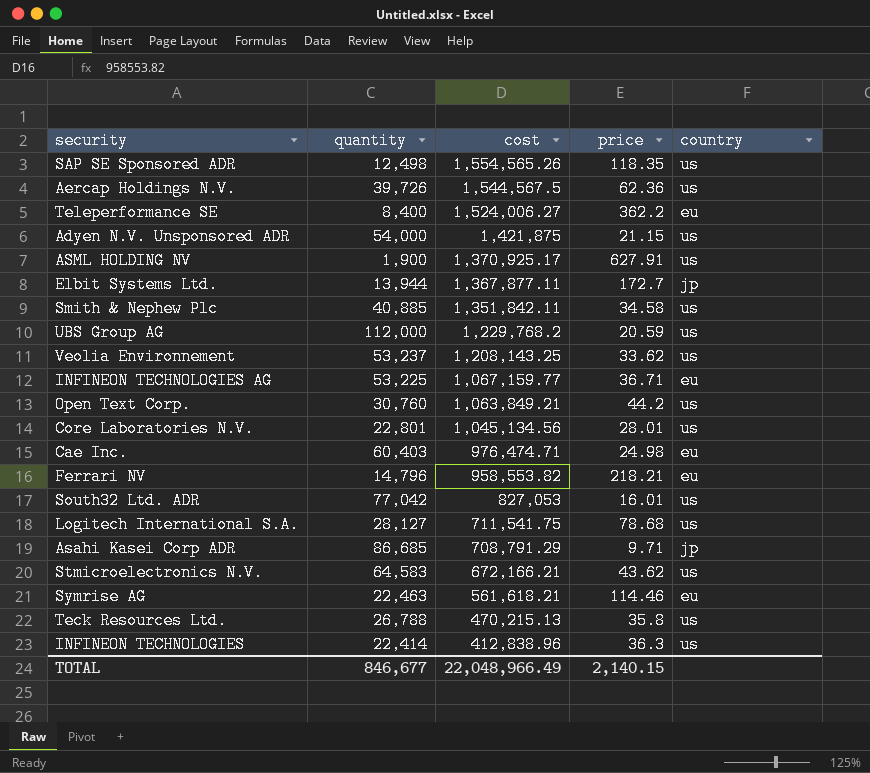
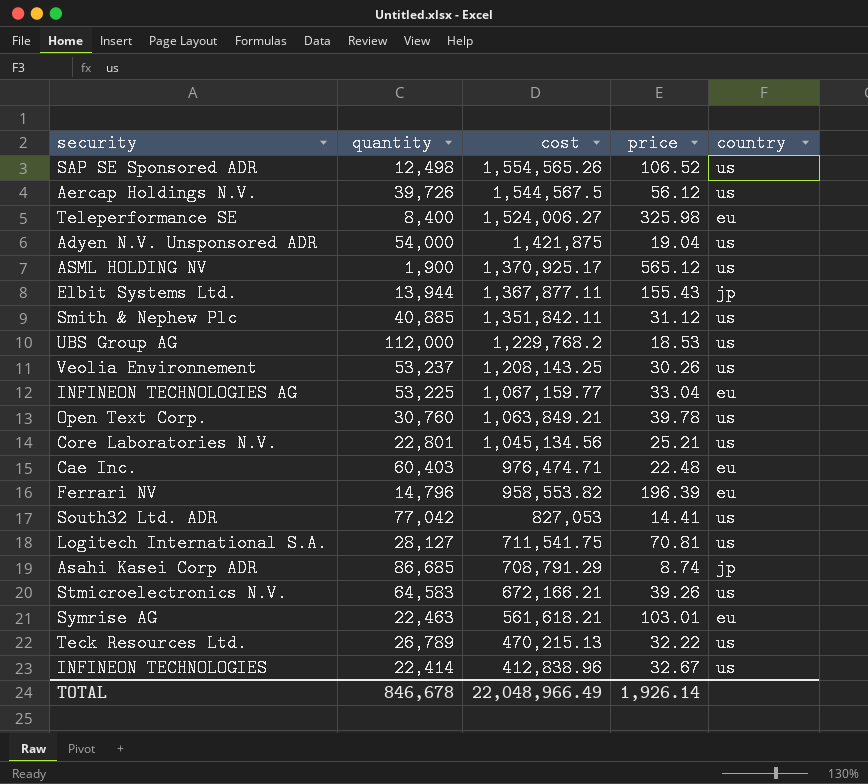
SAP SE Sponsored ADR | price: 118.35 -> 106.52
Aercap Holdings N.V. | price: 62.36 -> 56.12
Teleperformance SE | price: 362.2 -> 325.98
Adyen N.V. Unsponsored ADR | price: 21.15 -> 19.04
ASML HOLDING NV | price: 627.91 -> 565.12
Elbit Systems Ltd. | price: 172.7 -> 155.43
Smith & Nephew Plc | price: 34.58 -> 31.12
UBS Group AG | price: 20.59 -> 18.53
Veolia Environnement | price: 33.62 -> 30.26
INFINEON TECHNOLOGIES AG | price: 36.71 -> 33.04
Open Text Corp. | price: 44.2 -> 39.78
Core Laboratories N.V. | price: 28.01 -> 25.21
Cae Inc. | price: 24.98 -> 22.48
Ferrari NV | price: 218.21 -> 196.39
South32 Ltd. ADR | price: 16.01 -> 14.41
Logitech International S.A. | price: 78.68 -> 70.81
Asahi Kasei Corp ADR | price: 9.71 -> 8.74
Stmicroelectronics N.V. | price: 43.62 -> 39.26
Symrise AG | price: 114.46 -> 103.01
Teck Resources Ltd. | quantity: 26,788 -> 26,789
Teck Resources Ltd. | price: 35.8 -> 32.22
INFINEON TECHNOLOGIES | price: 36.3 -> 32.67
TOTAL | quantity: 846,677 -> 846,678
TOTAL | price: 2,140.15 -> 1,926.14

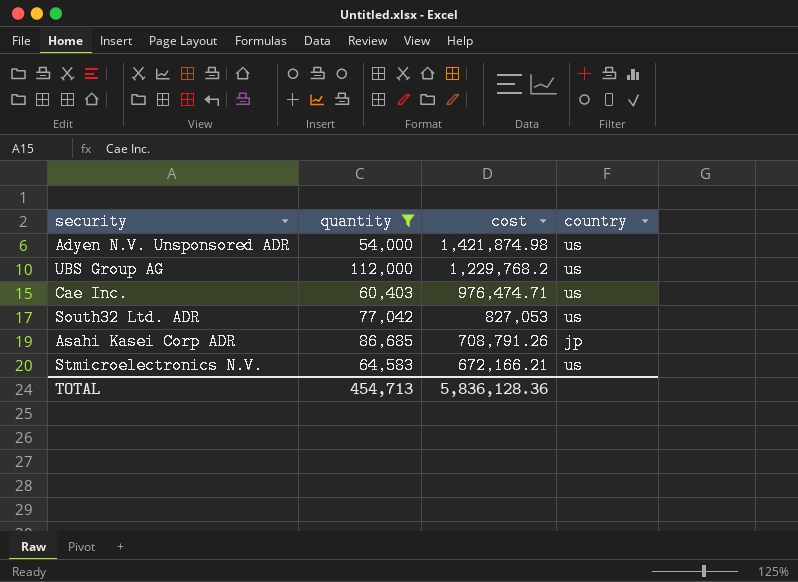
filter: none -> quantity >= 54,000
column price | position: 4 -> none
Adyen N.V. Unsponsored ADR | cost: 1,421,875 -> 1,421,874.98
Cae Inc. | country: eu -> us
Asahi Kasei Corp ADR | cost: 708,791.29 -> 708,791.26
TOTAL | quantity: 846,678 -> 454,713
TOTAL | cost: 22,048,966.49 -> 5,836,128.36

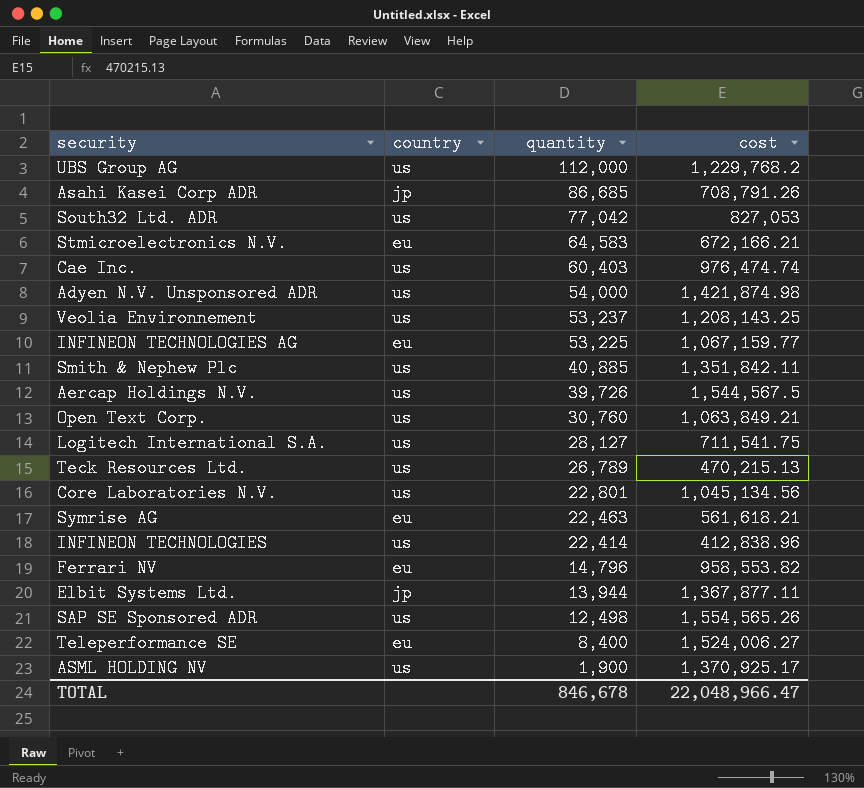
filter: quantity >= 54,000 -> none
row order: cost descending -> quantity descending
column country | position: 4 -> 2
Stmicroelectronics N.V. | country: us -> eu
Cae Inc. | cost: 976,474.71 -> 976,474.74
TOTAL | quantity: 454,713 -> 846,678
TOTAL | cost: 5,836,128.36 -> 22,048,966.47

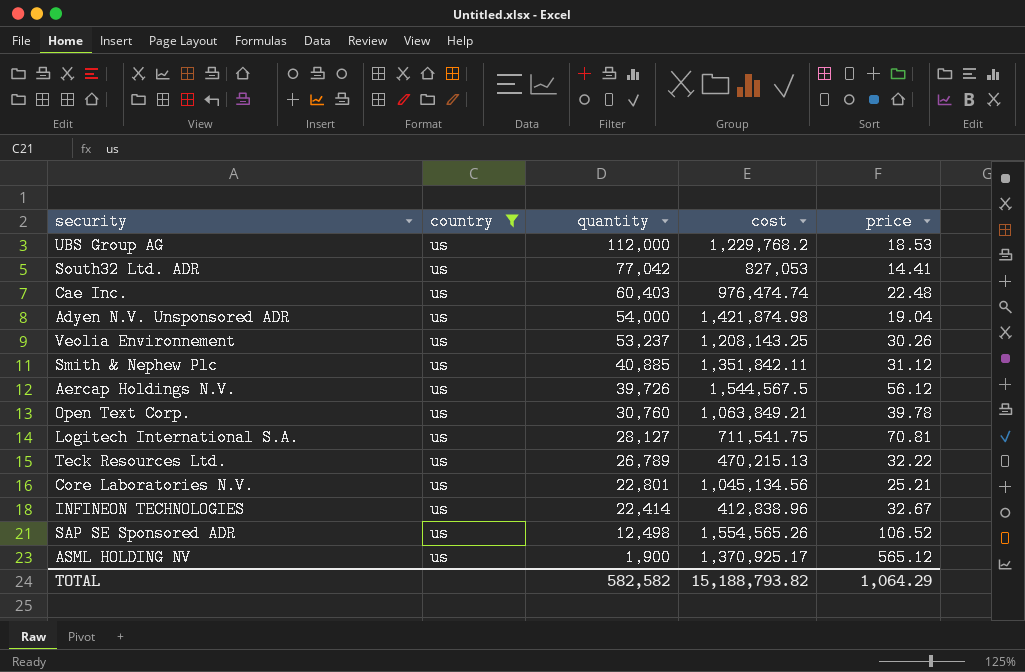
filter: none -> country = us
column price | position: none -> 5
TOTAL | quantity: 846,678 -> 582,582
TOTAL | cost: 22,048,966.47 -> 15,188,793.82

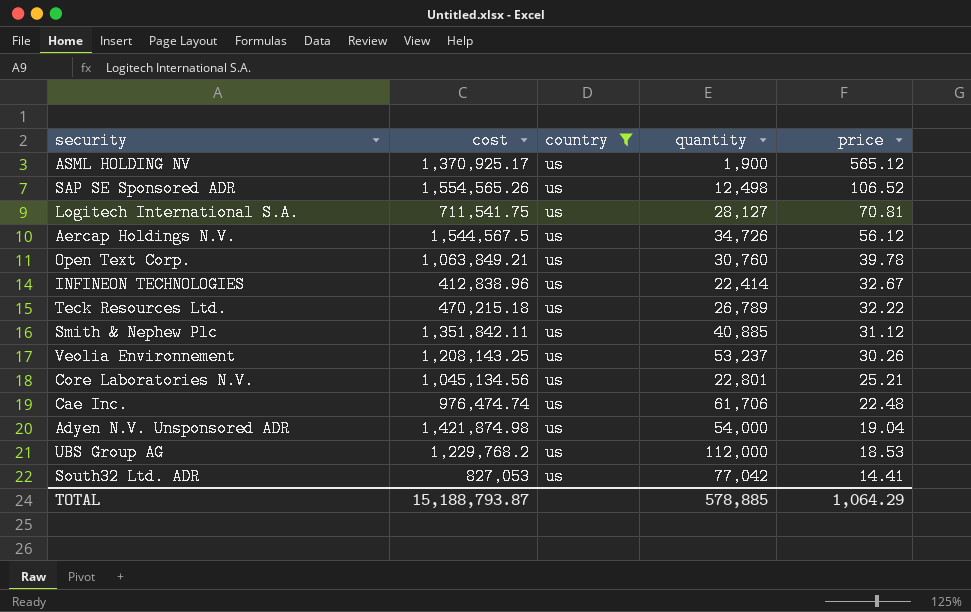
row order: quantity descending -> price descending
column cost | position: 4 -> 2
Aercap Holdings N.V. | quantity: 39,726 -> 34,726
Teck Resources Ltd. | cost: 470,215.13 -> 470,215.18
Cae Inc. | quantity: 60,403 -> 61,706
TOTAL | cost: 15,188,793.82 -> 15,188,793.87
TOTAL | quantity: 582,582 -> 578,885

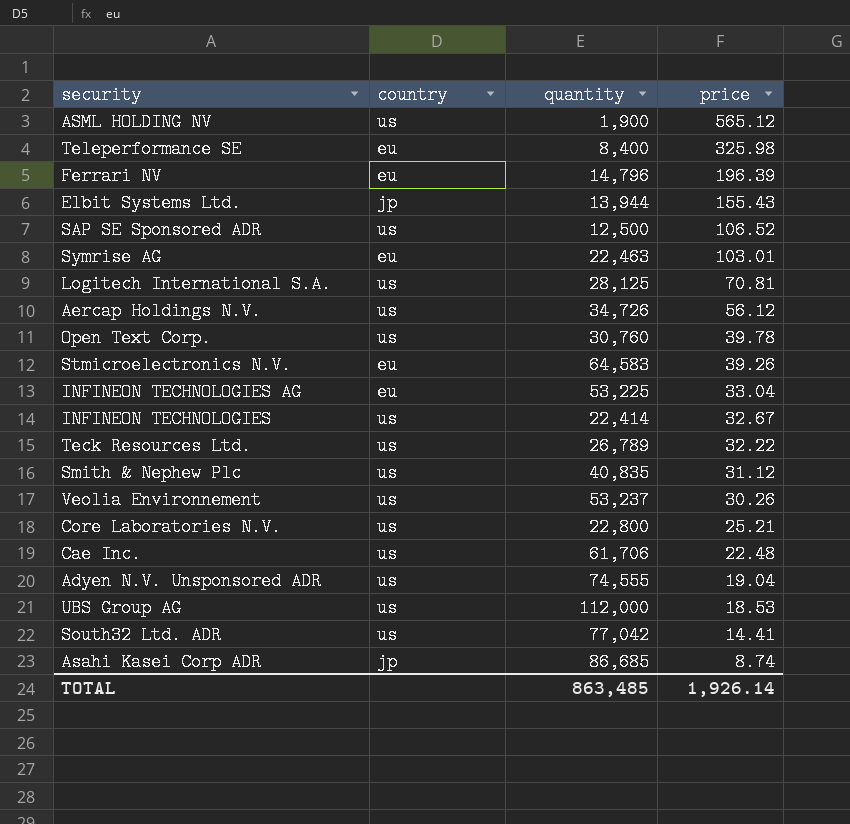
filter: country = us -> none
column cost | position: 2 -> none
SAP SE Sponsored ADR | quantity: 12,498 -> 12,500
Logitech International S.A. | quantity: 28,127 -> 28,125
Smith & Nephew Plc | quantity: 40,885 -> 40,835
Core Laboratories N.V. | quantity: 22,801 -> 22,800
Adyen N.V. Unsponsored ADR | quantity: 54,000 -> 74,555
TOTAL | quantity: 578,885 -> 863,485
TOTAL | price: 1,064.29 -> 1,926.14

